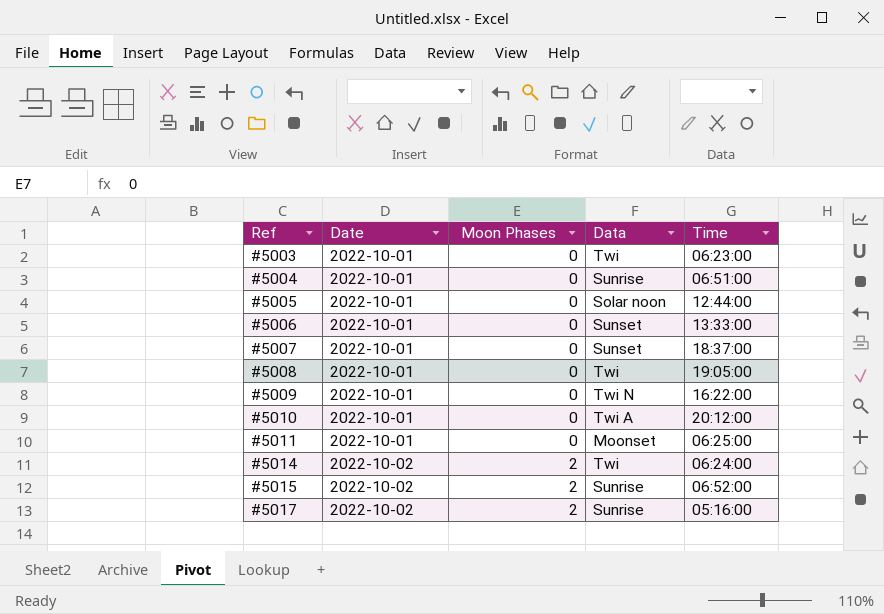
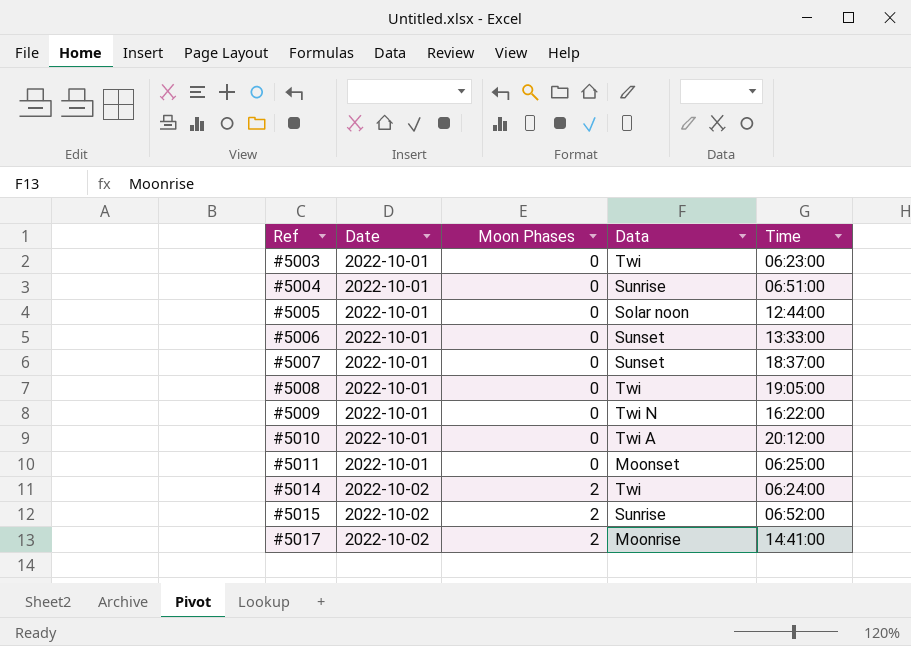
#5017 | Data: Sunrise -> Moonrise
#5017 | Time: 05:16:00 -> 14:41:00

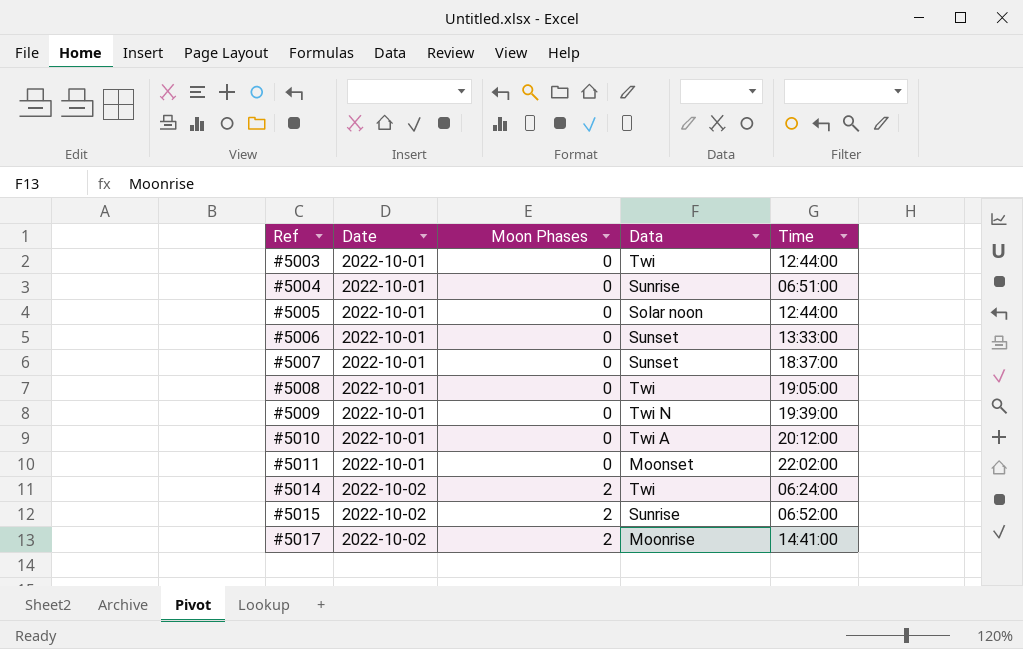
#5003 | Time: 06:23:00 -> 12:44:00
#5009 | Time: 16:22:00 -> 19:39:00
#5011 | Time: 06:25:00 -> 22:02:00

